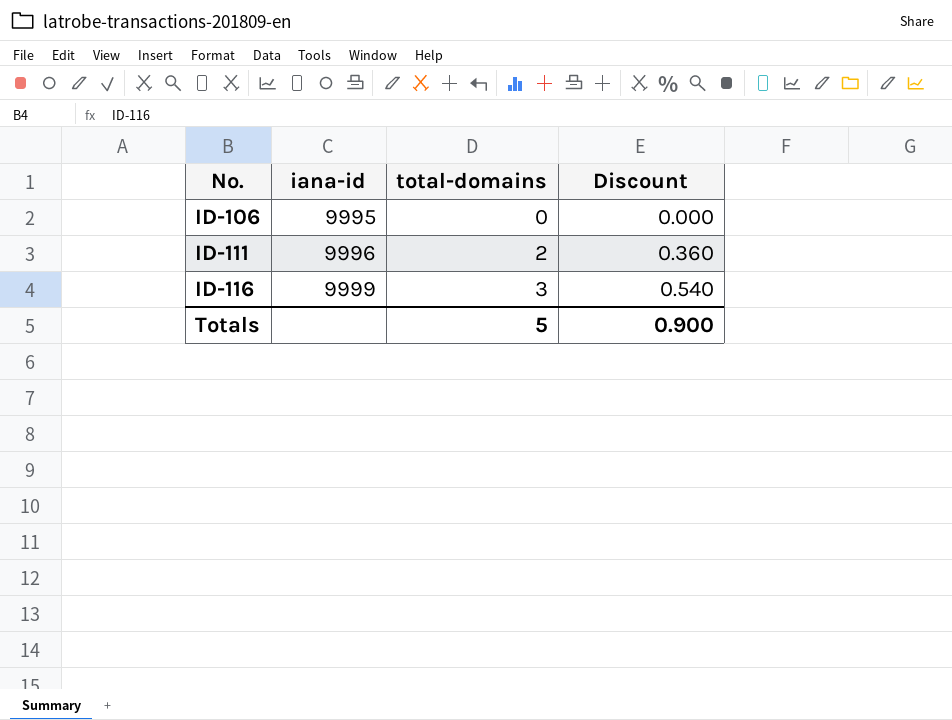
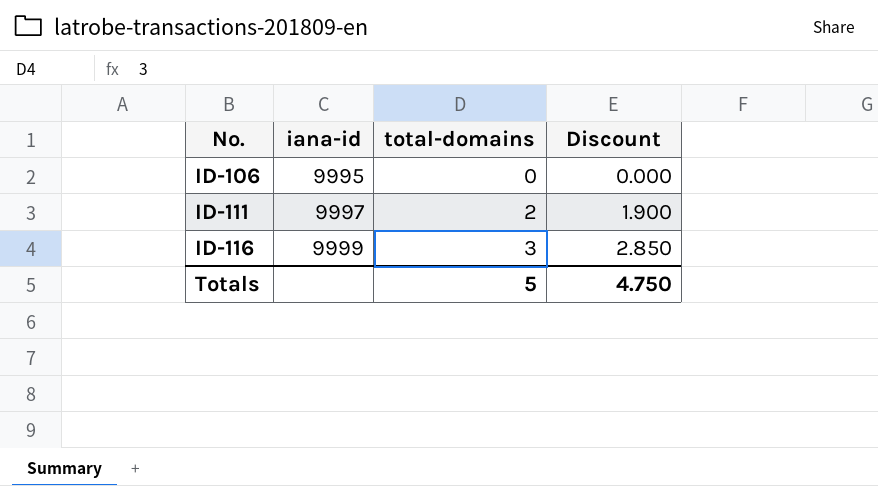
column Discount | formula: [total-domains] * 0.18 -> [total-domains] * 0.95
ID-111 | iana-id: 9996 -> 9997
Totals | Discount: 0.900 -> 4.750

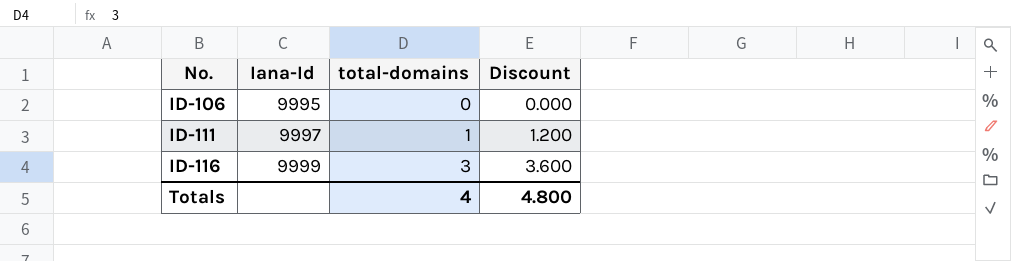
column name: iana-id -> Iana-Id
column Discount | formula: [total-domains] * 0.95 -> [total-domains] * 1.2
ID-111 | total-domains: 2 -> 1
Totals | total-domains: 5 -> 4
Totals | Discount: 4.750 -> 4.800

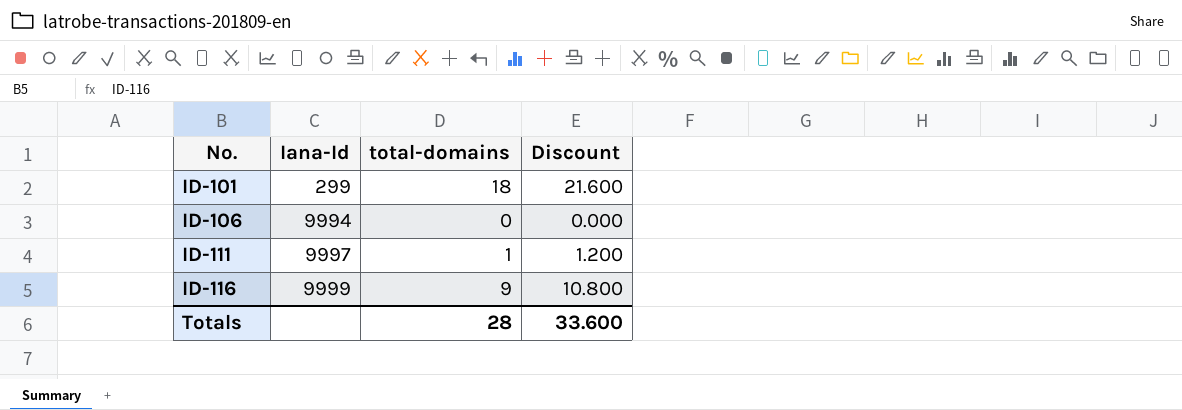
row ID-101: none -> 299 | 18 | 21.600
ID-106 | Iana-Id: 9995 -> 9994
ID-116 | total-domains: 3 -> 9
ID-116 | Discount: 3.600 -> 10.800
Totals | total-domains: 4 -> 28
Totals | Discount: 4.800 -> 33.600

